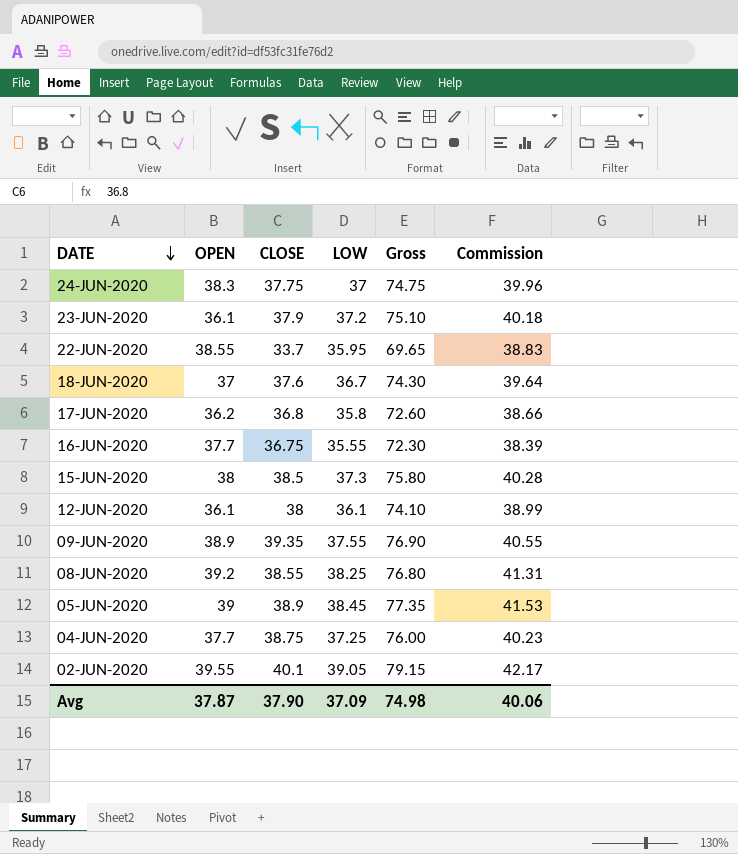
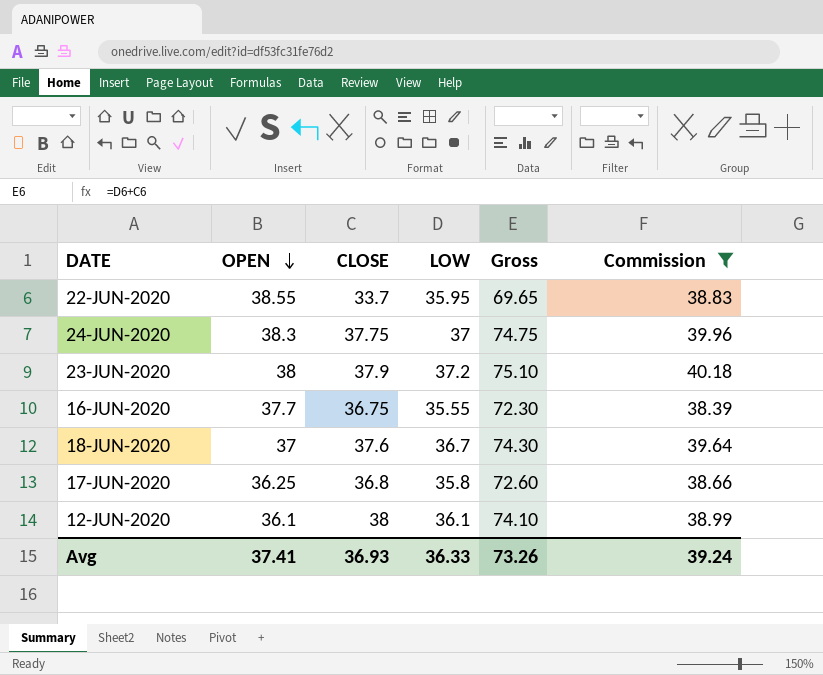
filter: none -> Commission <= 40.18
row order: DATE descending -> OPEN descending
23-JUN-2020 | OPEN: 36.1 -> 38
17-JUN-2020 | OPEN: 36.2 -> 36.25
Avg | OPEN: 37.87 -> 37.41
Avg | CLOSE: 37.90 -> 36.93
Avg | LOW: 37.09 -> 36.33
Avg | Gross: 74.98 -> 73.26
Avg | Commission: 40.06 -> 39.24

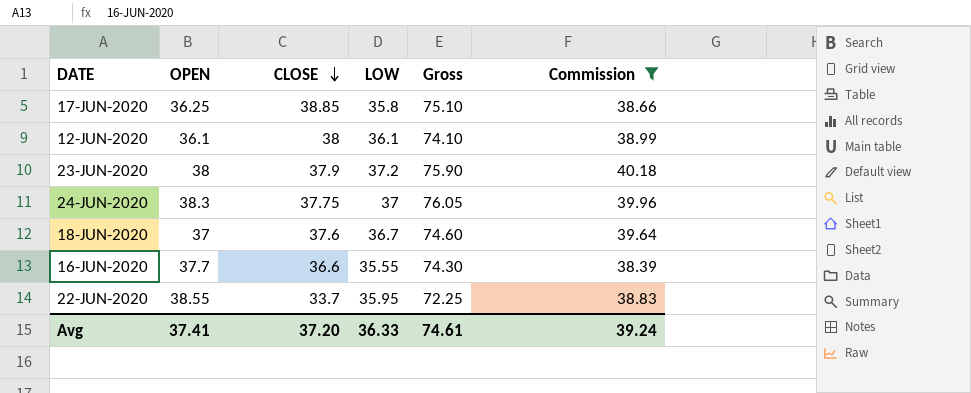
row order: OPEN descending -> CLOSE descending
column Gross | formula: [CLOSE] + [LOW] -> [OPEN] + [CLOSE]
17-JUN-2020 | CLOSE: 36.8 -> 38.85
16-JUN-2020 | CLOSE: 36.75 -> 36.6
Avg | CLOSE: 36.93 -> 37.20
Avg | Gross: 73.26 -> 74.61

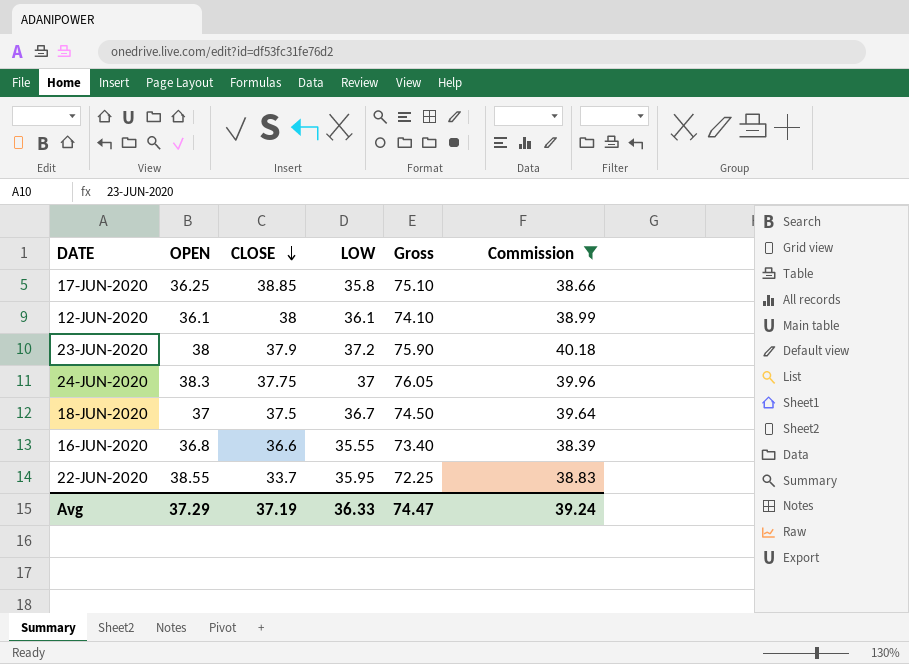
18-JUN-2020 | CLOSE: 37.6 -> 37.5
18-JUN-2020 | Gross: 74.60 -> 74.50
16-JUN-2020 | OPEN: 37.7 -> 36.8
16-JUN-2020 | Gross: 74.30 -> 73.40
Avg | OPEN: 37.41 -> 37.29
Avg | CLOSE: 37.20 -> 37.19
Avg | Gross: 74.61 -> 74.47

